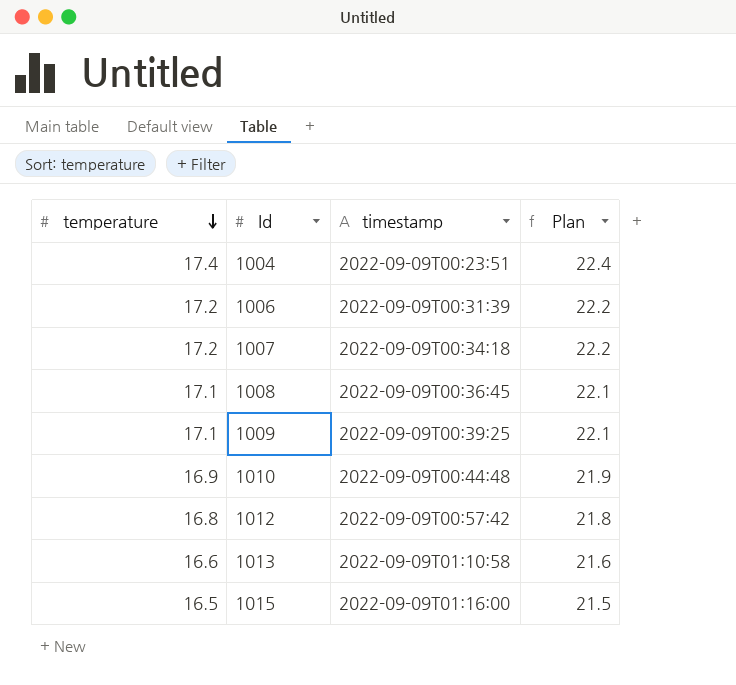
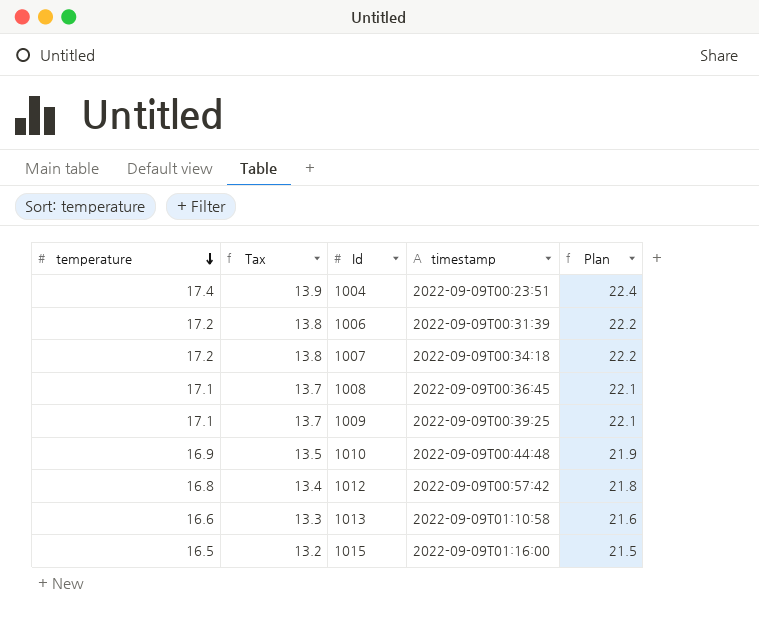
column Tax | formula: none -> [temperature] * 0.8

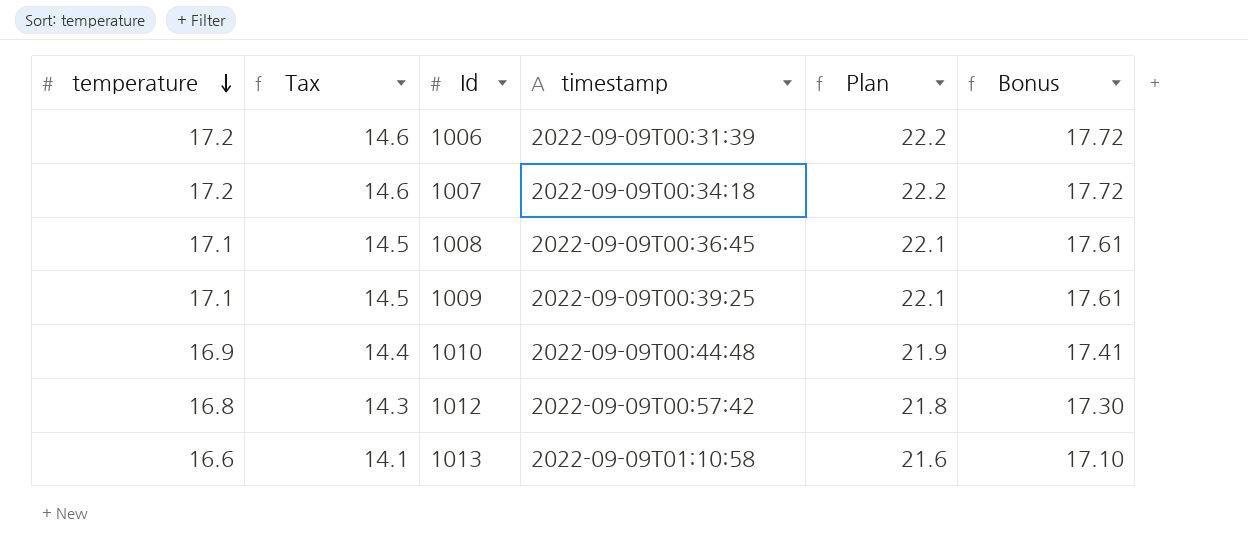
column Tax | formula: [temperature] * 0.8 -> [temperature] * 0.85
column Bonus | formula: none -> [temperature] * 1.03
row 1004: 17.4 | 13.9 | 2022-09-09T00:23:51 | 22.4 -> none
row 1015: 16.5 | 13.2 | 2022-09-09T01:16:00 | 21.5 -> none

